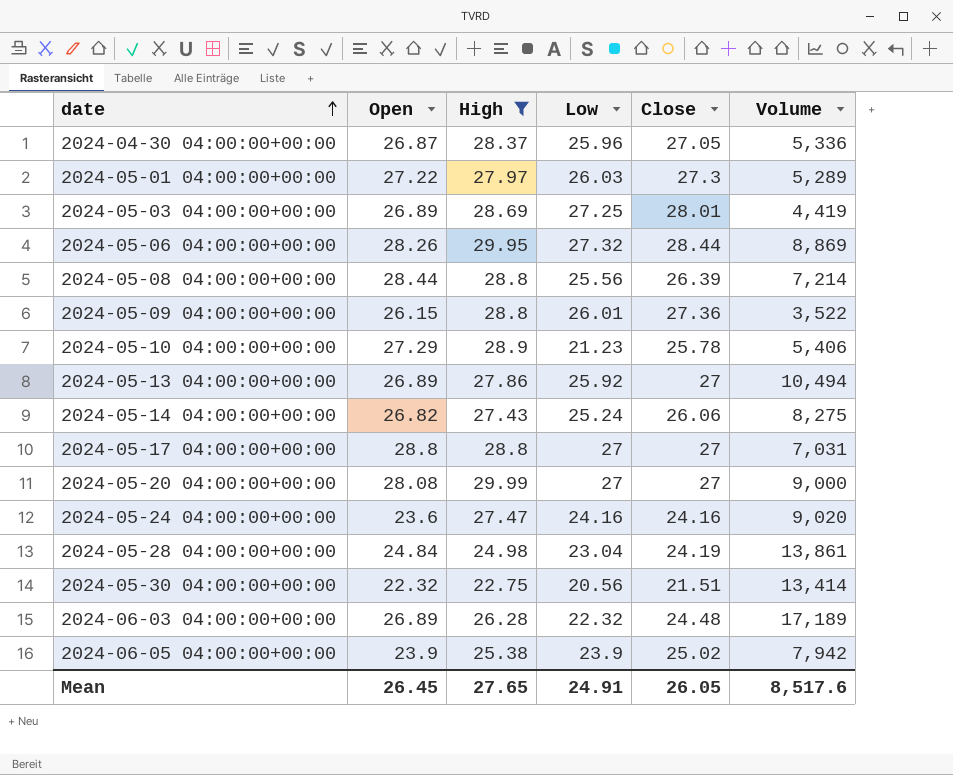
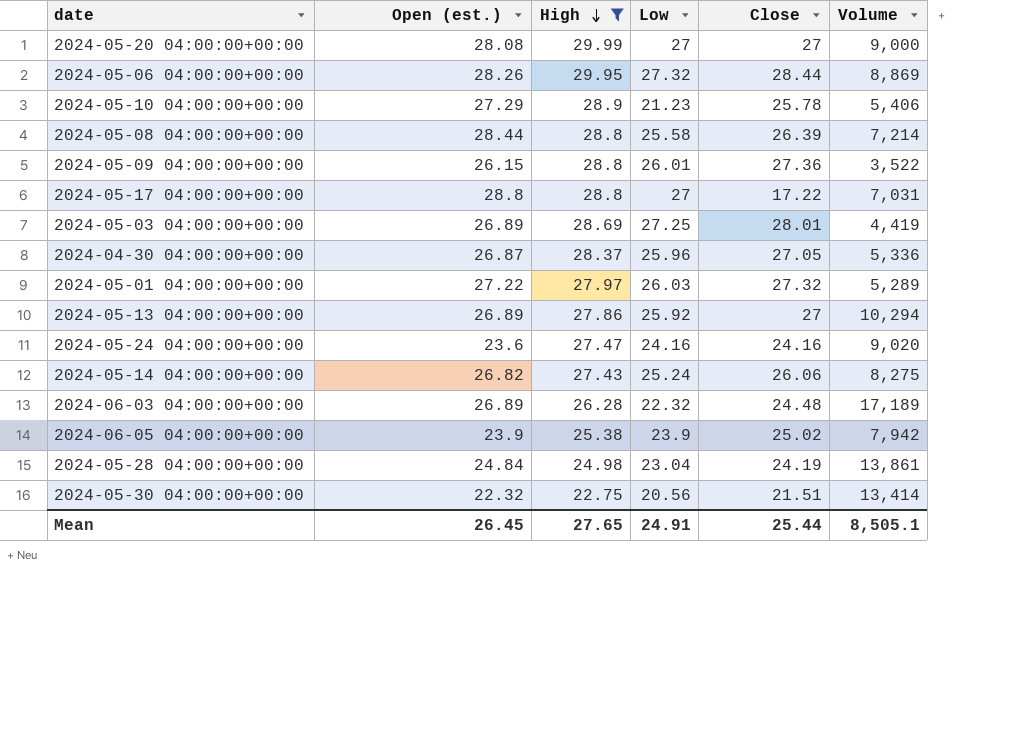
row order: date ascending -> High descending
column name: Open -> Open (est.)
2024-05-08 04:00:00+00:00 | Low: 25.56 -> 25.58
2024-05-17 04:00:00+00:00 | Close: 27 -> 17.22
2024-05-01 04:00:00+00:00 | Close: 27.3 -> 27.32
2024-05-13 04:00:00+00:00 | Volume: 10,494 -> 10,294
Mean | Close: 26.05 -> 25.44
Mean | Volume: 8,517.6 -> 8,505.1

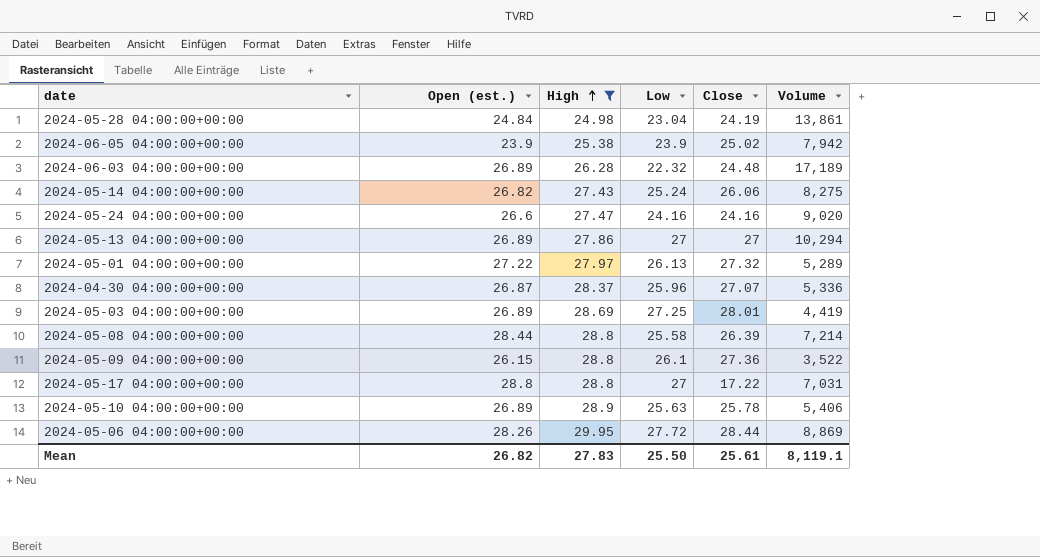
row order: High descending -> High ascending
row 2024-05-20 04:00:00+00:00: 28.08 | 29.99 | 27 | 27 | 9,000 -> none
row 2024-05-30 04:00:00+00:00: 22.32 | 22.75 | 20.56 | 21.51 | 13,414 -> none
2024-05-24 04:00:00+00:00 | Open (est.): 23.6 -> 26.6
2024-05-13 04:00:00+00:00 | Low: 25.92 -> 27
2024-05-01 04:00:00+00:00 | Low: 26.03 -> 26.13
2024-04-30 04:00:00+00:00 | Close: 27.05 -> 27.07
2024-05-09 04:00:00+00:00 | Low: 26.01 -> 26.1
2024-05-10 04:00:00+00:00 | Open (est.): 27.29 -> 26.89
2024-05-10 04:00:00+00:00 | Low: 21.23 -> 25.63
2024-05-06 04:00:00+00:00 | Low: 27.32 -> 27.72
Mean | Open (est.): 26.45 -> 26.82
Mean | High: 27.65 -> 27.83
Mean | Low: 24.91 -> 25.50
Mean | Close: 25.44 -> 25.61
Mean | Volume: 8,505.1 -> 8,119.1

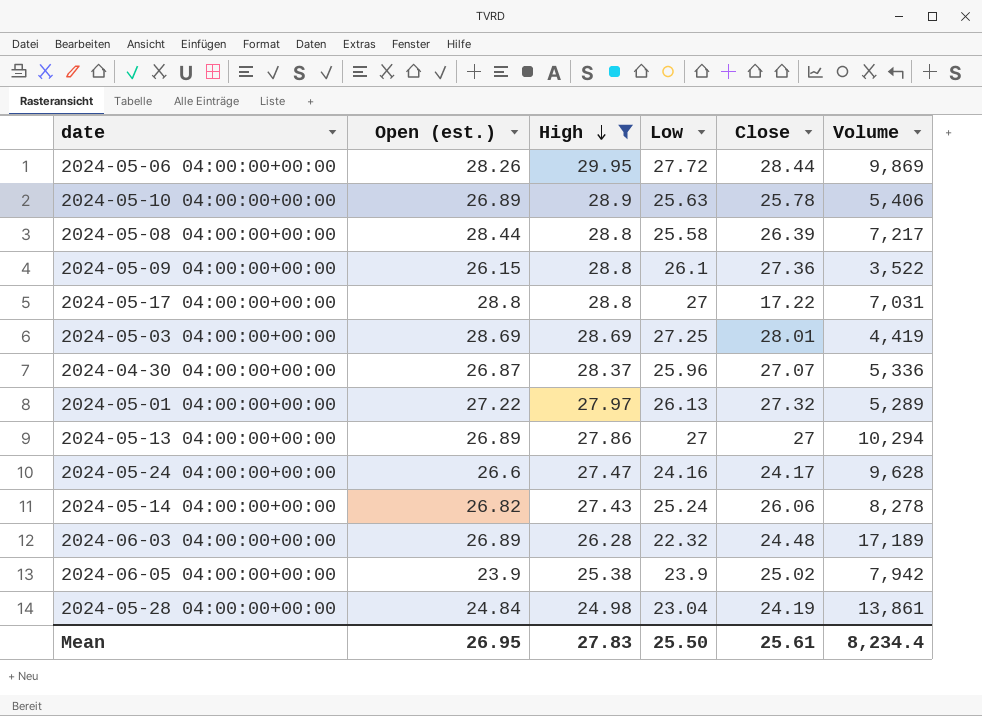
row order: High ascending -> High descending
2024-05-06 04:00:00+00:00 | Volume: 8,869 -> 9,869
2024-05-08 04:00:00+00:00 | Volume: 7,214 -> 7,217
2024-05-03 04:00:00+00:00 | Open (est.): 26.89 -> 28.69
2024-05-24 04:00:00+00:00 | Close: 24.16 -> 24.17
2024-05-24 04:00:00+00:00 | Volume: 9,020 -> 9,628
2024-05-14 04:00:00+00:00 | Volume: 8,275 -> 8,278
Mean | Open (est.): 26.82 -> 26.95
Mean | Volume: 8,119.1 -> 8,234.4

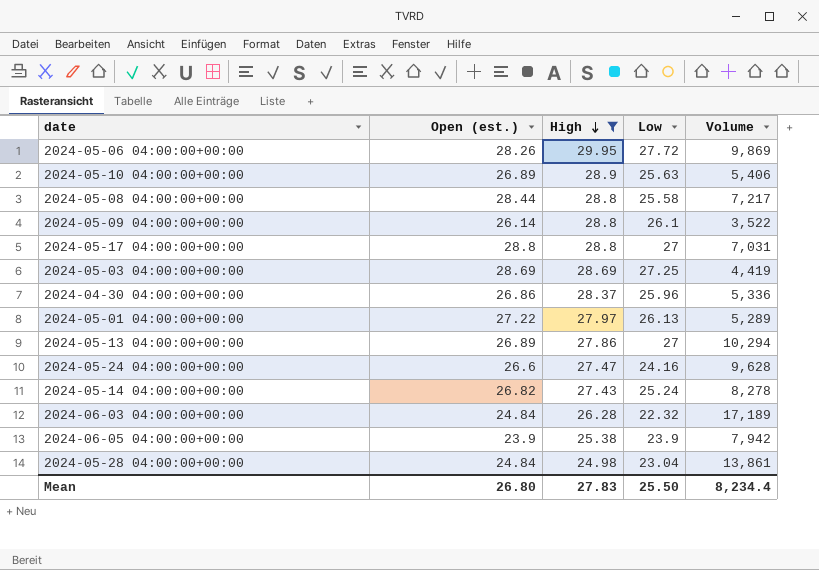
column Close | position: 5 -> none
2024-05-09 04:00:00+00:00 | Open (est.): 26.15 -> 26.14
2024-04-30 04:00:00+00:00 | Open (est.): 26.87 -> 26.86
2024-06-03 04:00:00+00:00 | Open (est.): 26.89 -> 24.84
Mean | Open (est.): 26.95 -> 26.80

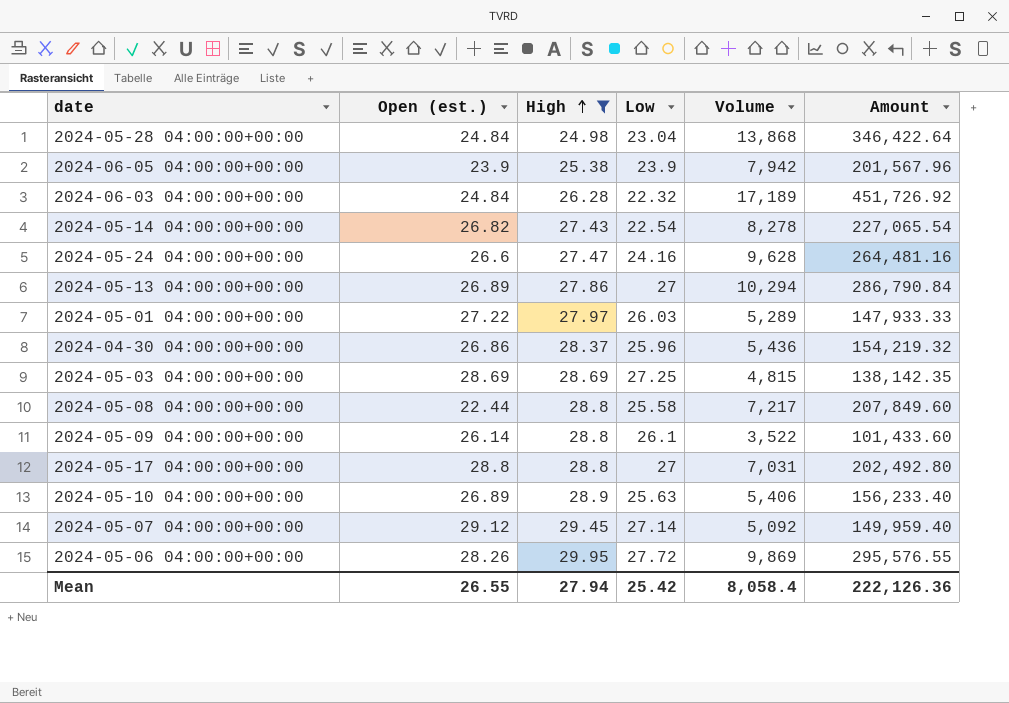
row order: High descending -> High ascending
column Amount | formula: none -> [High] * [Volume]
2024-05-28 04:00:00+00:00 | Volume: 13,861 -> 13,868
2024-05-14 04:00:00+00:00 | Low: 25.24 -> 22.54
2024-05-01 04:00:00+00:00 | Low: 26.13 -> 26.03
2024-04-30 04:00:00+00:00 | Volume: 5,336 -> 5,436
2024-05-03 04:00:00+00:00 | Volume: 4,419 -> 4,815
2024-05-08 04:00:00+00:00 | Open (est.): 28.44 -> 22.44
row 2024-05-07 04:00:00+00:00: none -> 29.12 | 29.45 | 27.14 | 5,092 | 149,959.40
Mean | Open (est.): 26.80 -> 26.55
Mean | High: 27.83 -> 27.94
Mean | Low: 25.50 -> 25.42
Mean | Volume: 8,234.4 -> 8,058.4

